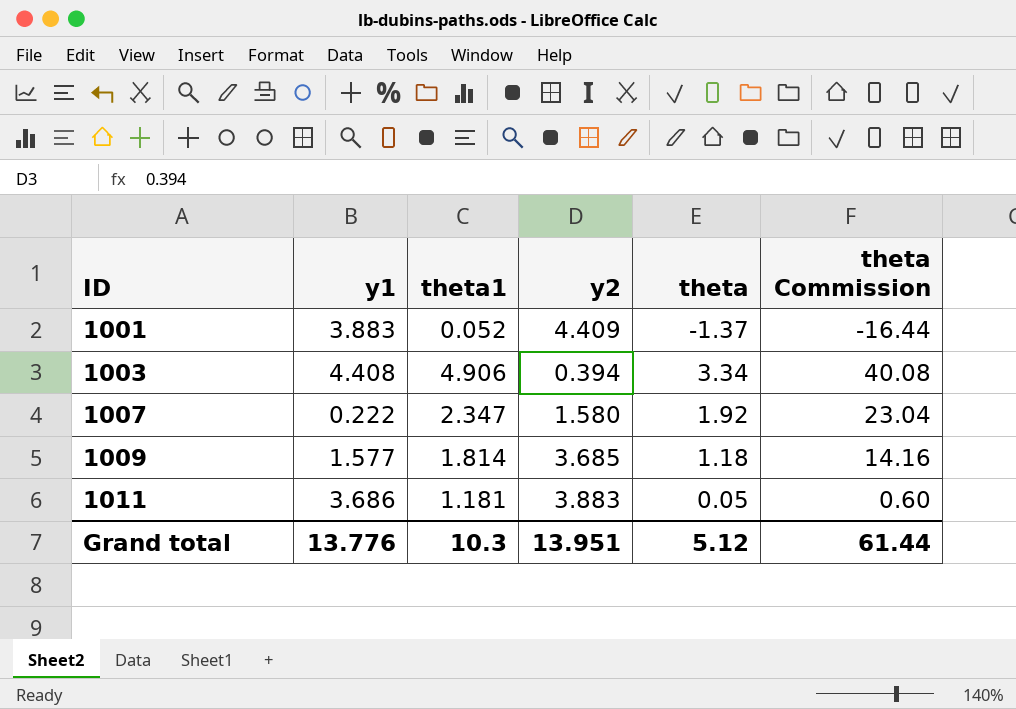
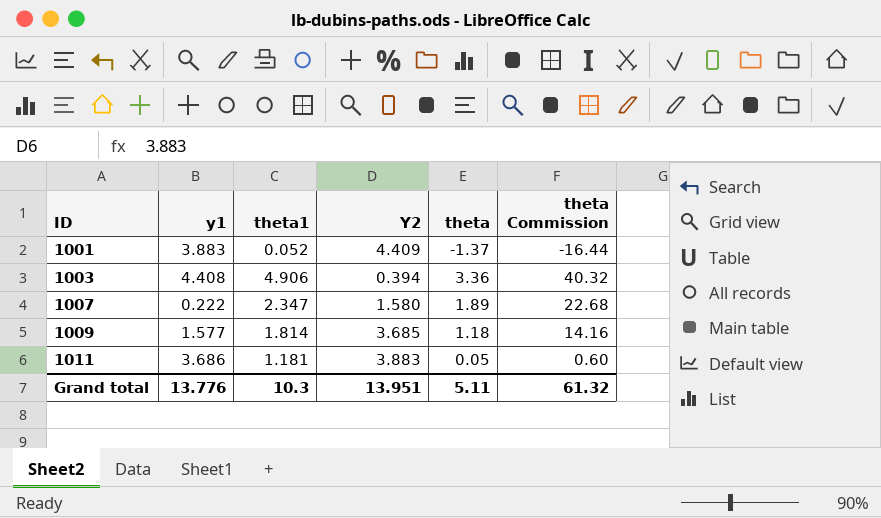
column name: y2 -> Y2
1003 | theta: 3.34 -> 3.36
1003 | theta Commission: 40.08 -> 40.32
1007 | theta: 1.92 -> 1.89
1007 | theta Commission: 23.04 -> 22.68
Grand total | theta: 5.12 -> 5.11
Grand total | theta Commission: 61.44 -> 61.32

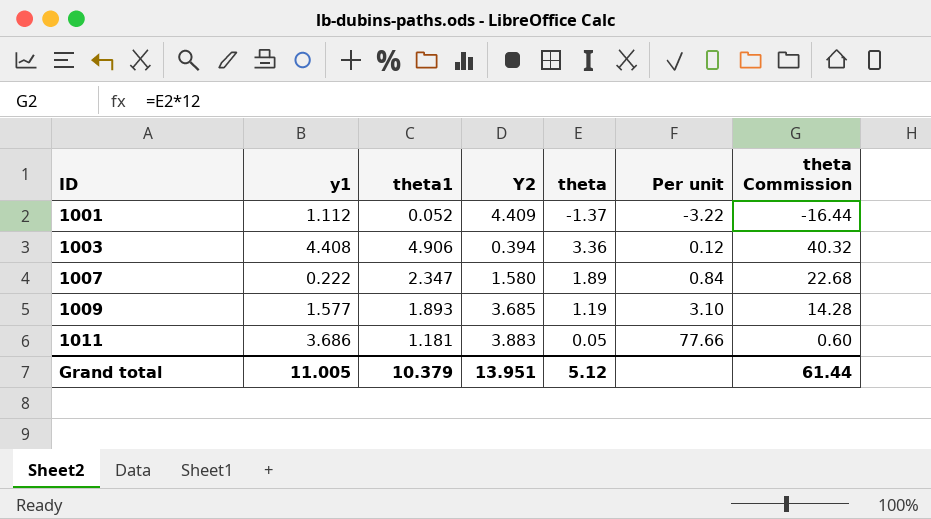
column Per unit | formula: none -> [Y2] / [theta]
1001 | y1: 3.883 -> 1.112
1009 | theta1: 1.814 -> 1.893
1009 | theta: 1.18 -> 1.19
1009 | theta Commission: 14.16 -> 14.28
Grand total | y1: 13.776 -> 11.005
Grand total | theta1: 10.3 -> 10.379
Grand total | theta: 5.11 -> 5.12
Grand total | theta Commission: 61.32 -> 61.44

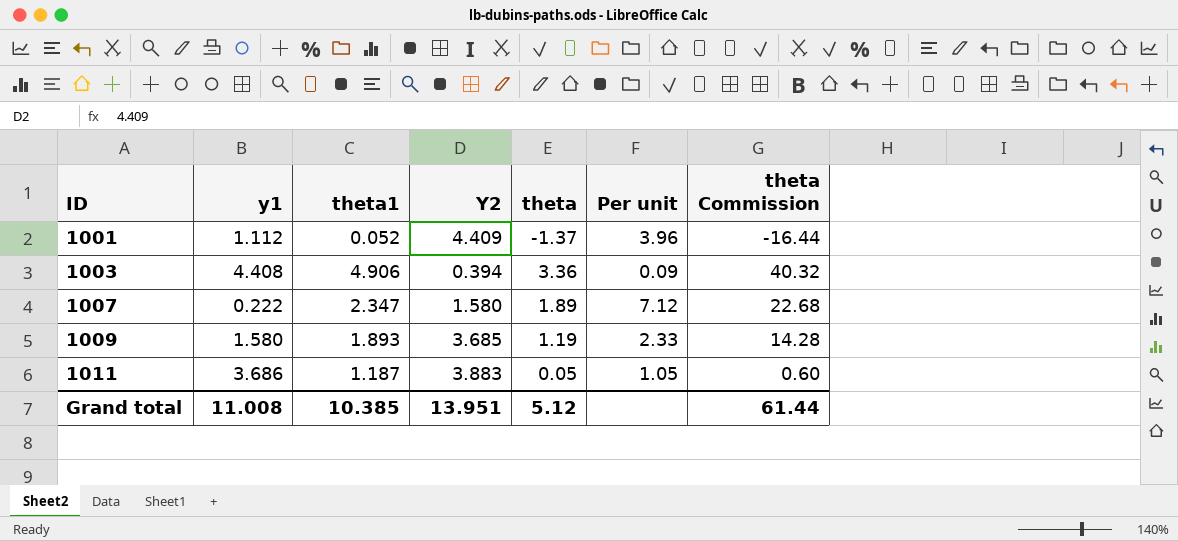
column Per unit | formula: [Y2] / [theta] -> [Y2] / [y1]
1009 | y1: 1.577 -> 1.580
1011 | theta1: 1.181 -> 1.187
Grand total | y1: 11.005 -> 11.008
Grand total | theta1: 10.379 -> 10.385

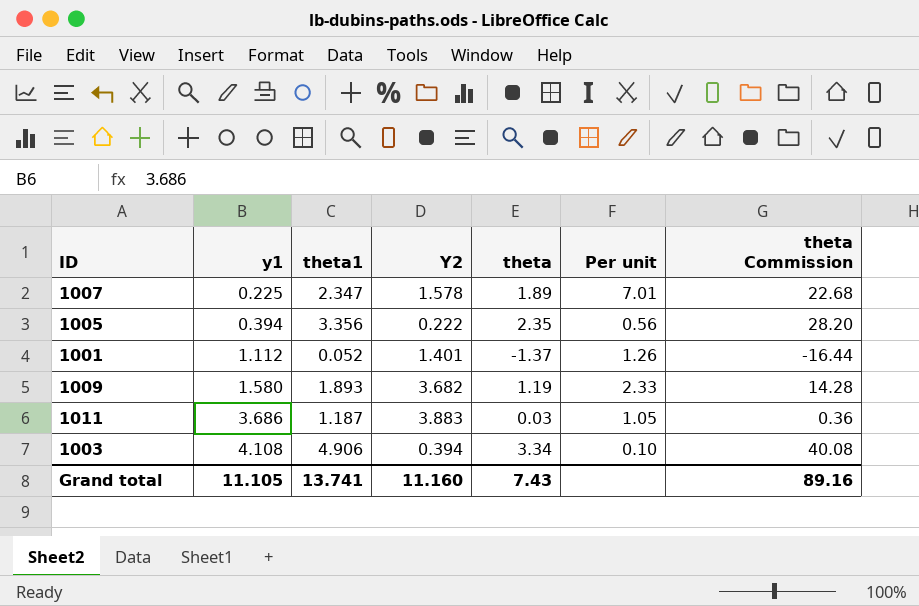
row order: ID ascending -> y1 ascending
1007 | y1: 0.222 -> 0.225
1007 | Y2: 1.580 -> 1.578
1007 | Per unit: 7.12 -> 7.01
row 1005: none -> 0.394 | 3.356 | 0.222 | 2.35 | 0.56 | 28.20
1001 | Y2: 4.409 -> 1.401
1001 | Per unit: 3.96 -> 1.26
1009 | Y2: 3.685 -> 3.682
1011 | theta: 0.05 -> 0.03
1011 | theta Commission: 0.60 -> 0.36
1003 | y1: 4.408 -> 4.108
1003 | theta: 3.36 -> 3.34
1003 | Per unit: 0.09 -> 0.10
1003 | theta Commission: 40.32 -> 40.08
Grand total | y1: 11.008 -> 11.105
Grand total | theta1: 10.385 -> 13.741
Grand total | Y2: 13.951 -> 11.160
Grand total | theta: 5.12 -> 7.43
Grand total | theta Commission: 61.44 -> 89.16

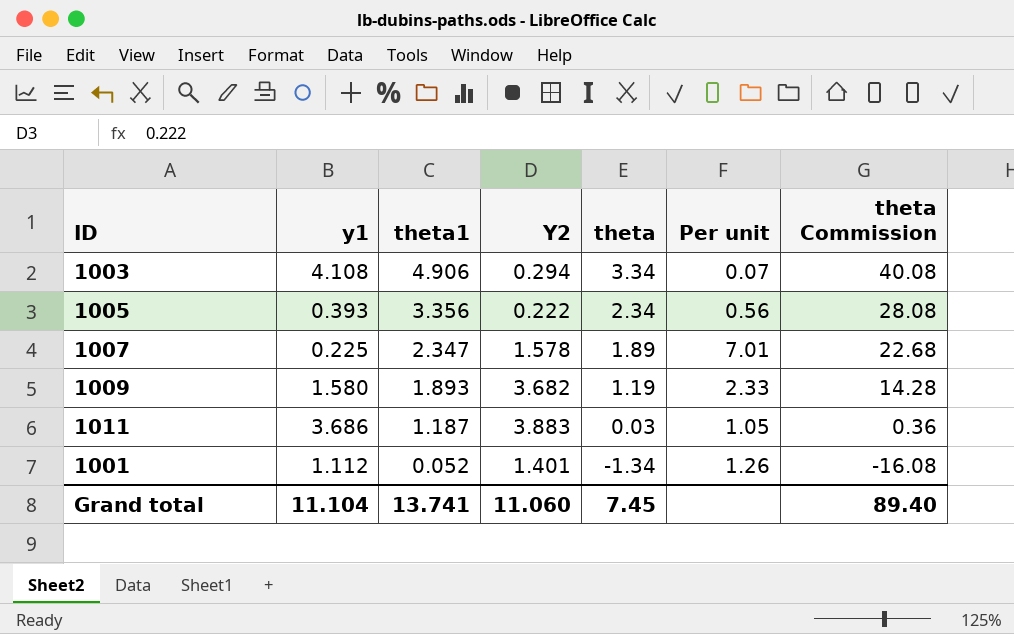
row order: y1 ascending -> theta1 descending
1003 | Y2: 0.394 -> 0.294
1003 | Per unit: 0.10 -> 0.07
1005 | y1: 0.394 -> 0.393
1005 | theta: 2.35 -> 2.34
1005 | theta Commission: 28.20 -> 28.08
1001 | theta: -1.37 -> -1.34
1001 | theta Commission: -16.44 -> -16.08
Grand total | y1: 11.105 -> 11.104
Grand total | Y2: 11.160 -> 11.060
Grand total | theta: 7.43 -> 7.45
Grand total | theta Commission: 89.16 -> 89.40

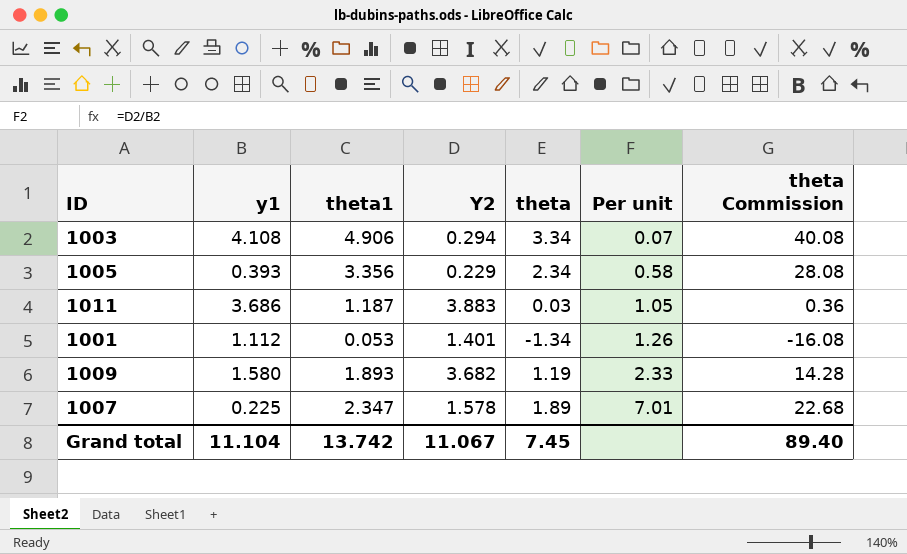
row order: theta1 descending -> Per unit ascending
1005 | Y2: 0.222 -> 0.229
1005 | Per unit: 0.56 -> 0.58
1001 | theta1: 0.052 -> 0.053
Grand total | theta1: 13.741 -> 13.742
Grand total | Y2: 11.060 -> 11.067

